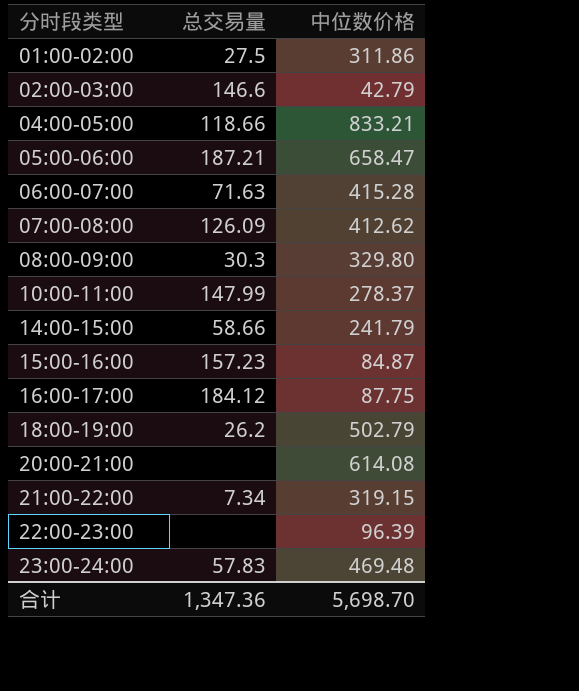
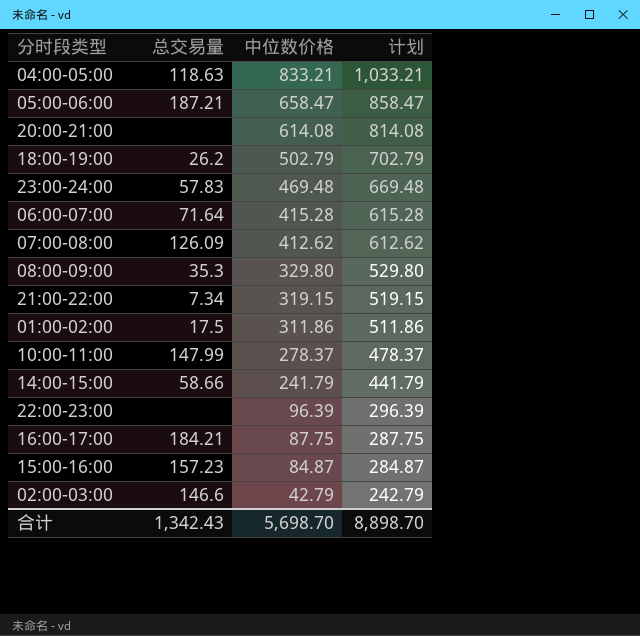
row order: 分时段类型 ascending -> 中位数价格 descending
column 计划 | formula: none -> [中位数价格] + 200
04:00-05:00 | 总交易量: 118.66 -> 118.63
06:00-07:00 | 总交易量: 71.63 -> 71.64
08:00-09:00 | 总交易量: 30.3 -> 35.3
01:00-02:00 | 总交易量: 27.5 -> 17.5
16:00-17:00 | 总交易量: 184.12 -> 184.21
合计 | 总交易量: 1,347.36 -> 1,342.43

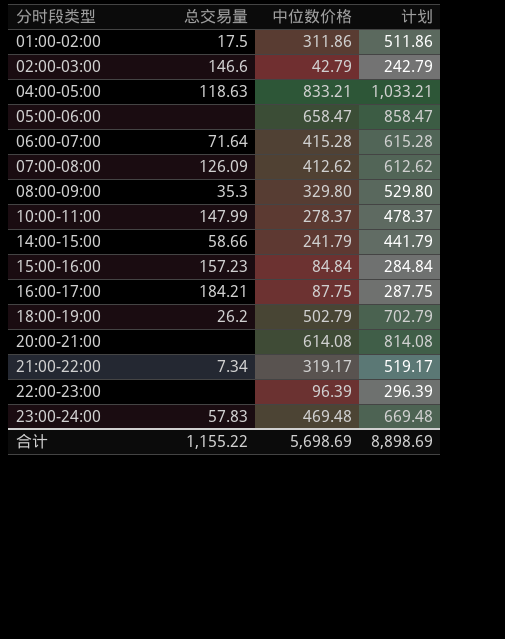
row order: 中位数价格 descending -> 分时段类型 ascending
05:00-06:00 | 总交易量: 187.21 -> none
15:00-16:00 | 中位数价格: 84.87 -> 84.84
15:00-16:00 | 计划: 284.87 -> 284.84
21:00-22:00 | 中位数价格: 319.15 -> 319.17
21:00-22:00 | 计划: 519.15 -> 519.17
合计 | 总交易量: 1,342.43 -> 1,155.22
合计 | 中位数价格: 5,698.70 -> 5,698.69
合计 | 计划: 8,898.70 -> 8,898.69

